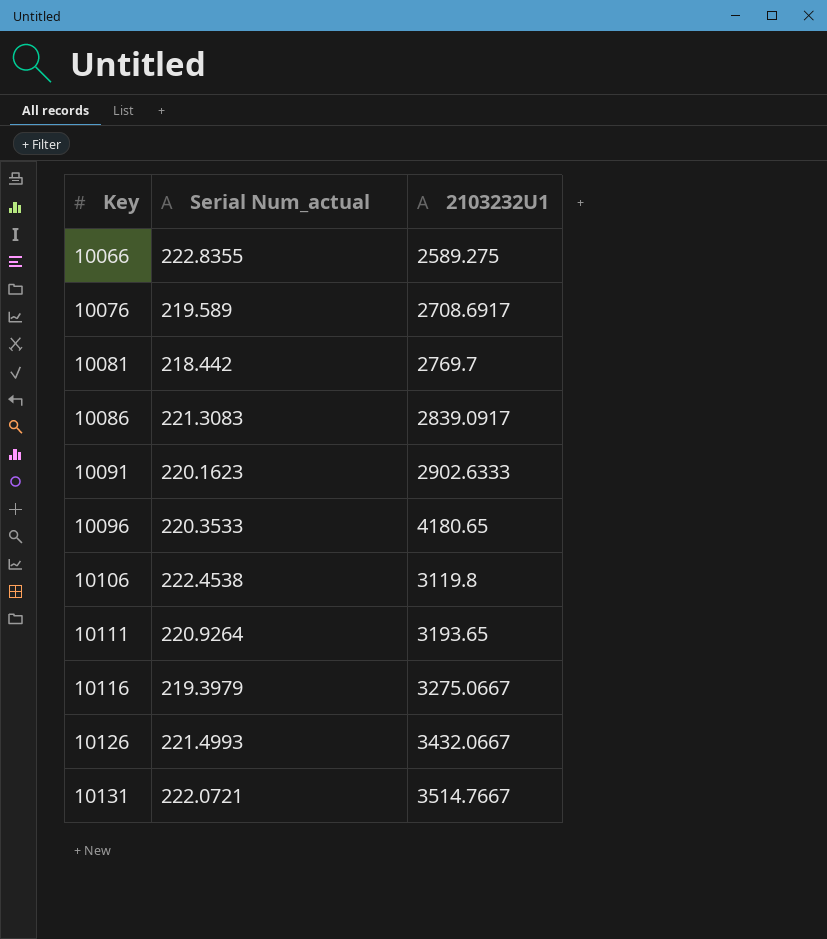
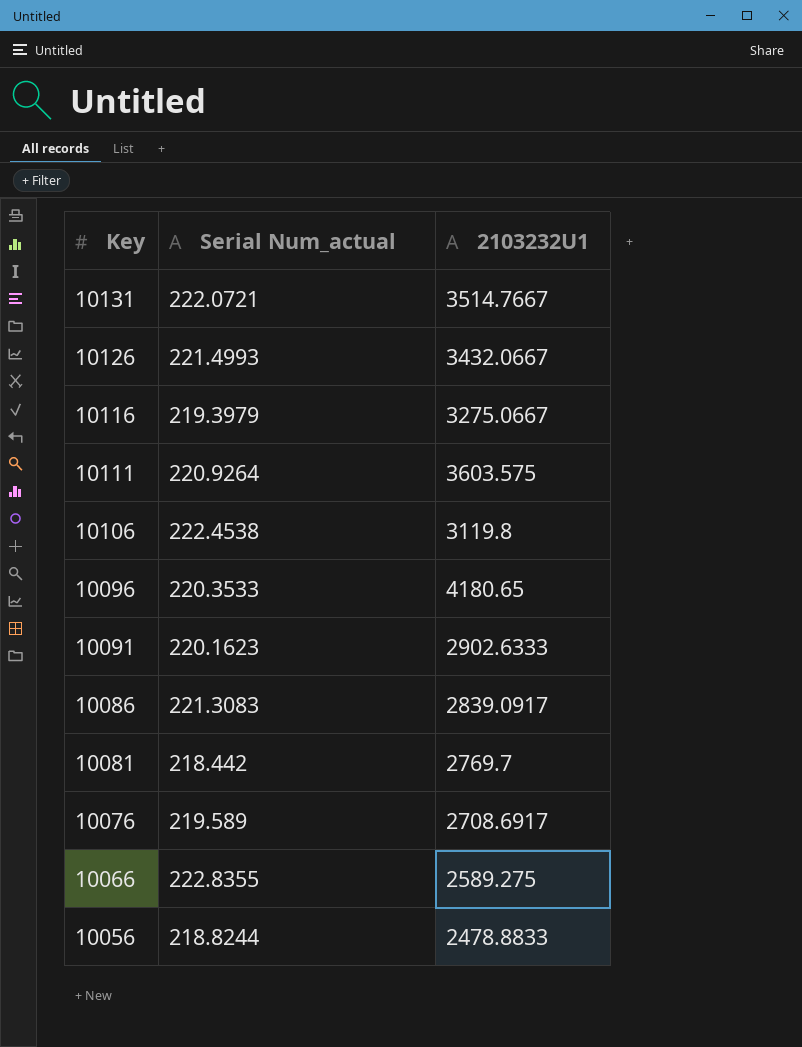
row order: Key ascending -> Key descending
10111 | 2103232U1: 3193.65 -> 3603.575
row 10056: none -> 218.8244 | 2478.8833

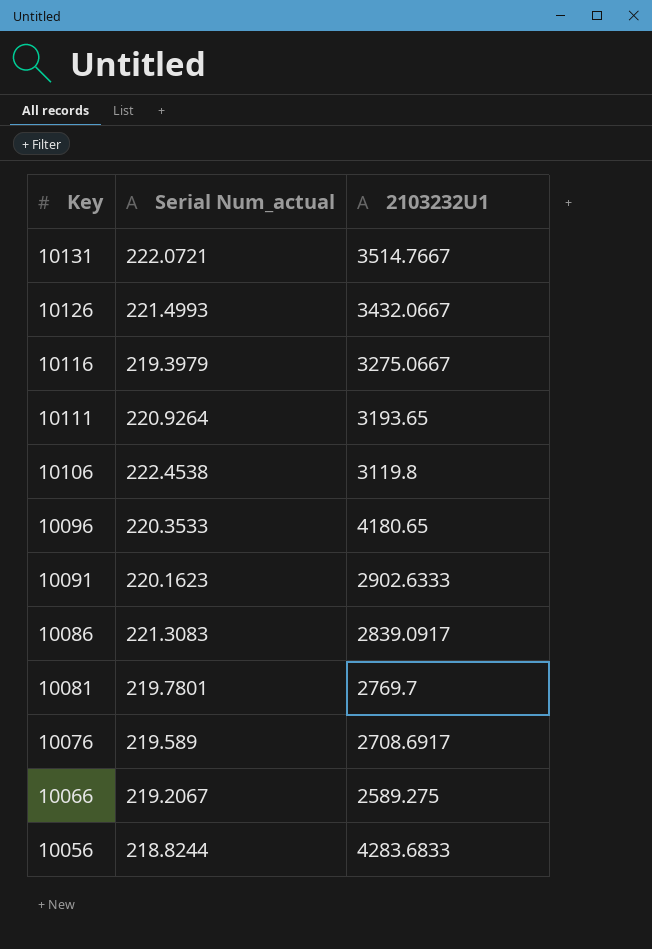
10111 | 2103232U1: 3603.575 -> 3193.65
10081 | Serial Num_actual: 218.442 -> 219.7801
10066 | Serial Num_actual: 222.8355 -> 219.2067
10056 | 2103232U1: 2478.8833 -> 4283.6833

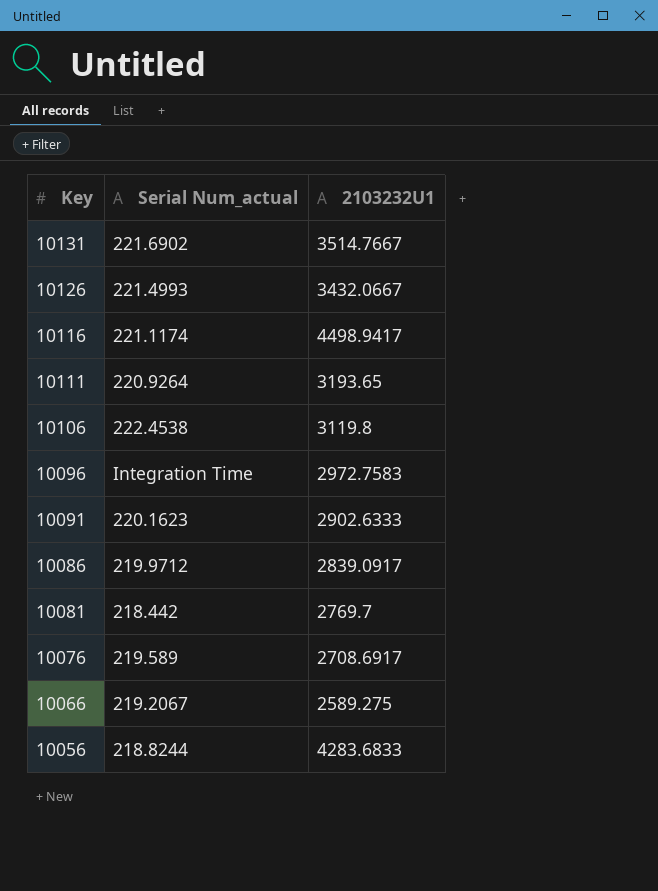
10131 | Serial Num_actual: 222.0721 -> 221.6902
10116 | Serial Num_actual: 219.3979 -> 221.1174
10116 | 2103232U1: 3275.0667 -> 4498.9417
10096 | Serial Num_actual: 220.3533 -> Integration Time
10096 | 2103232U1: 4180.65 -> 2972.7583
10086 | Serial Num_actual: 221.3083 -> 219.9712
10081 | Serial Num_actual: 219.7801 -> 218.442

